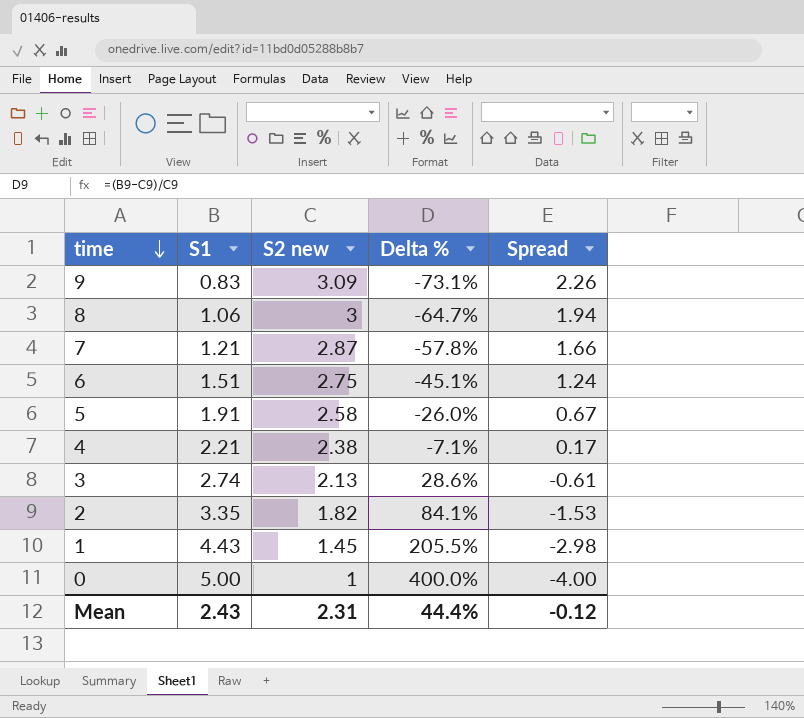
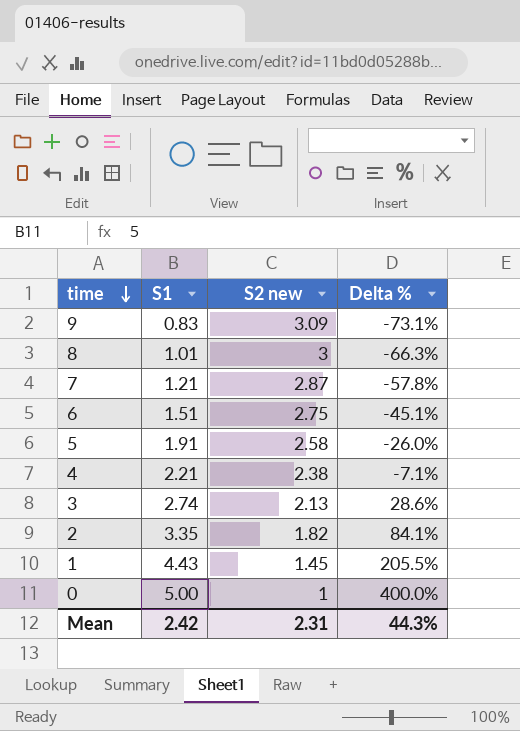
column Spread | formula: [S2 new] - [S1] -> none
8 | S1: 1.06 -> 1.01
8 | Delta %: -64.7% -> -66.3%
Mean | S1: 2.43 -> 2.42
Mean | Delta %: 44.4% -> 44.3%

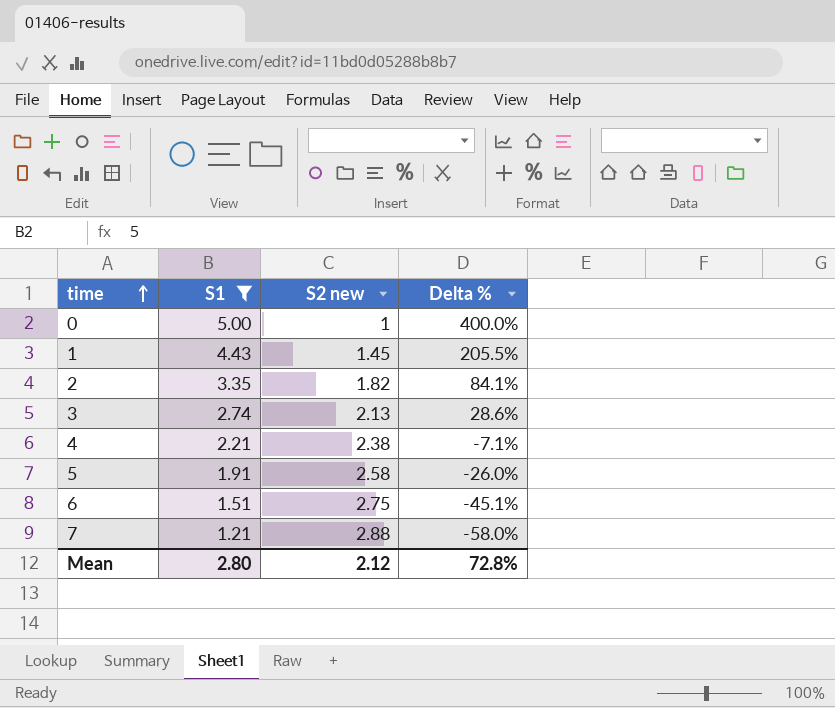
filter: none -> S1 >= 1.21
row order: time descending -> time ascending
7 | S2 new: 2.87 -> 2.88
7 | Delta %: -57.8% -> -58.0%
Mean | S1: 2.42 -> 2.80
Mean | S2 new: 2.31 -> 2.12
Mean | Delta %: 44.3% -> 72.8%

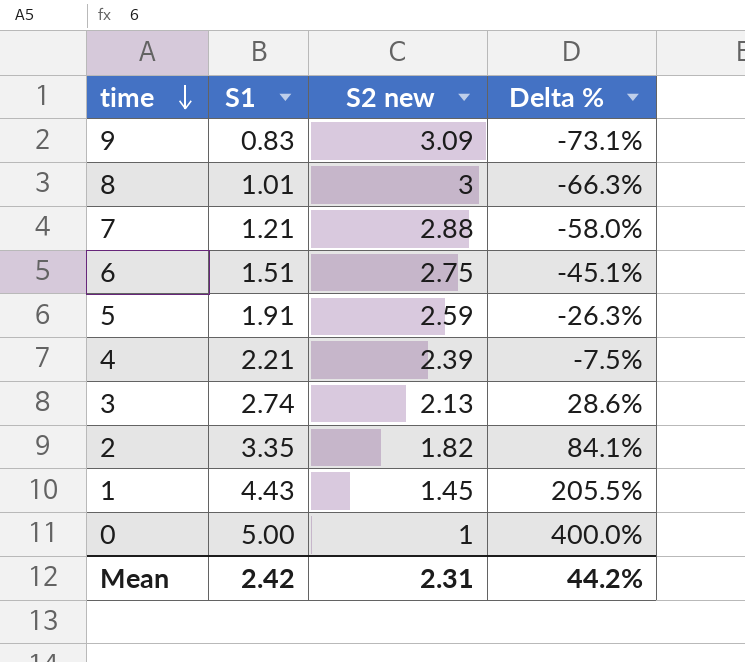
filter: S1 >= 1.21 -> none
row order: time ascending -> time descending
5 | S2 new: 2.58 -> 2.59
5 | Delta %: -26.0% -> -26.3%
4 | S2 new: 2.38 -> 2.39
4 | Delta %: -7.1% -> -7.5%
Mean | S1: 2.80 -> 2.42
Mean | S2 new: 2.12 -> 2.31
Mean | Delta %: 72.8% -> 44.2%

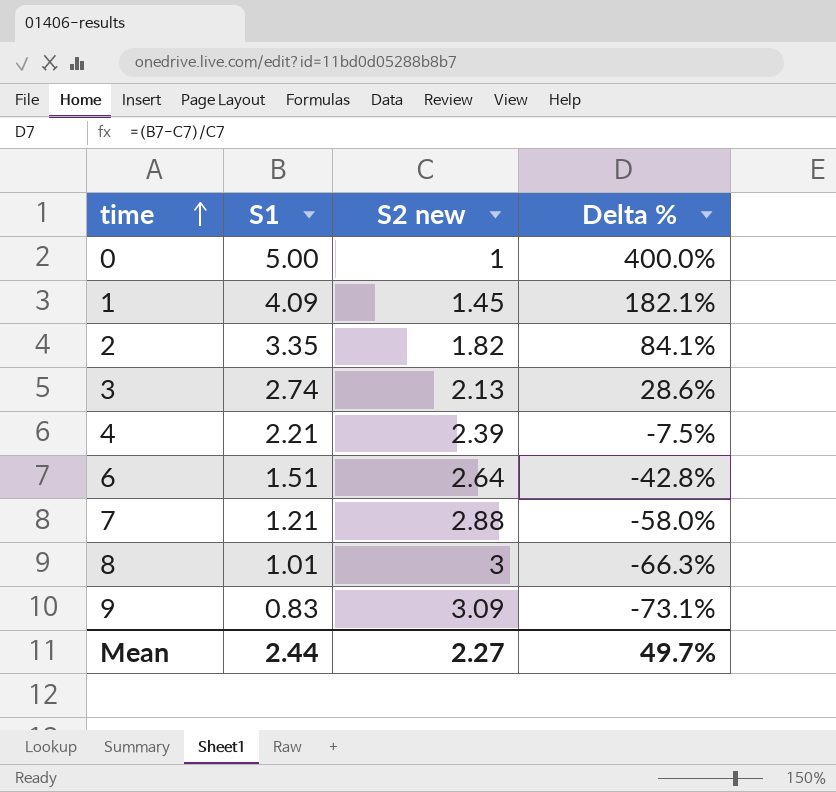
row order: time descending -> time ascending
row 5: 1.91 | 2.59 | -26.3% -> none
1 | S1: 4.43 -> 4.09
1 | Delta %: 205.5% -> 182.1%
6 | S2 new: 2.75 -> 2.64
6 | Delta %: -45.1% -> -42.8%
Mean | S1: 2.42 -> 2.44
Mean | S2 new: 2.31 -> 2.27
Mean | Delta %: 44.2% -> 49.7%

